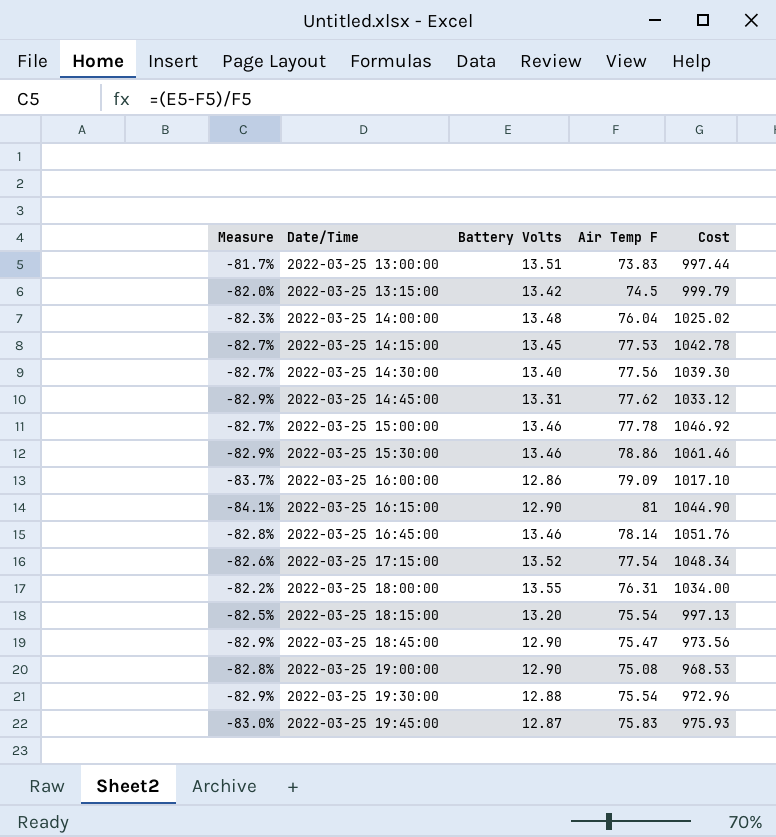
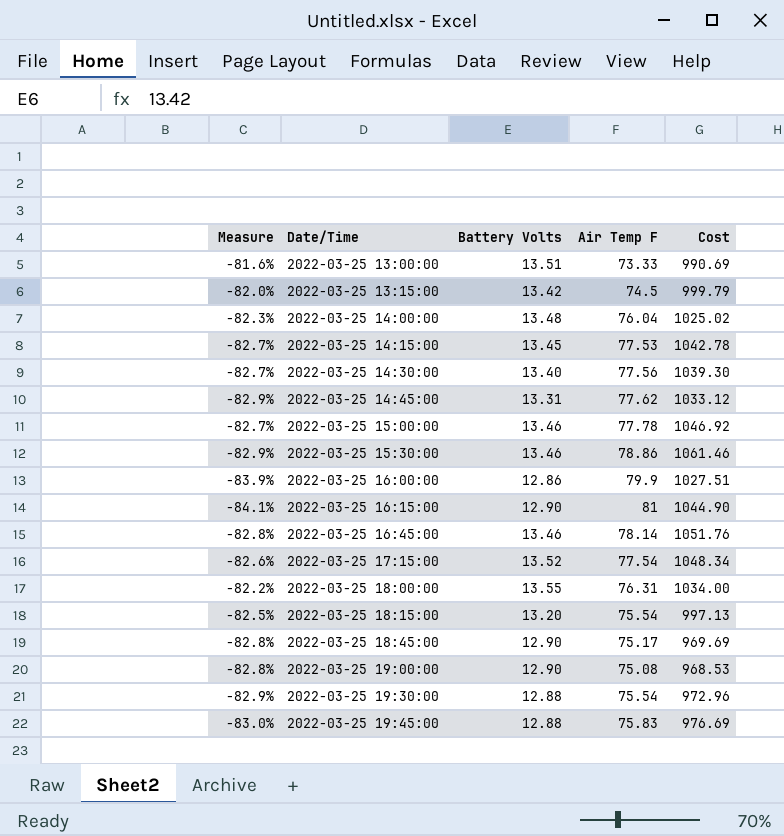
2022-03-25 13:00:00 | Measure: -81.7% -> -81.6%
2022-03-25 13:00:00 | Air Temp F: 73.83 -> 73.33
2022-03-25 13:00:00 | Cost: 997.44 -> 990.69
2022-03-25 16:00:00 | Measure: -83.7% -> -83.9%
2022-03-25 16:00:00 | Air Temp F: 79.09 -> 79.9
2022-03-25 16:00:00 | Cost: 1017.10 -> 1027.51
2022-03-25 18:45:00 | Measure: -82.9% -> -82.8%
2022-03-25 18:45:00 | Air Temp F: 75.47 -> 75.17
2022-03-25 18:45:00 | Cost: 973.56 -> 969.69
2022-03-25 19:45:00 | Battery Volts: 12.87 -> 12.88
2022-03-25 19:45:00 | Cost: 975.93 -> 976.69

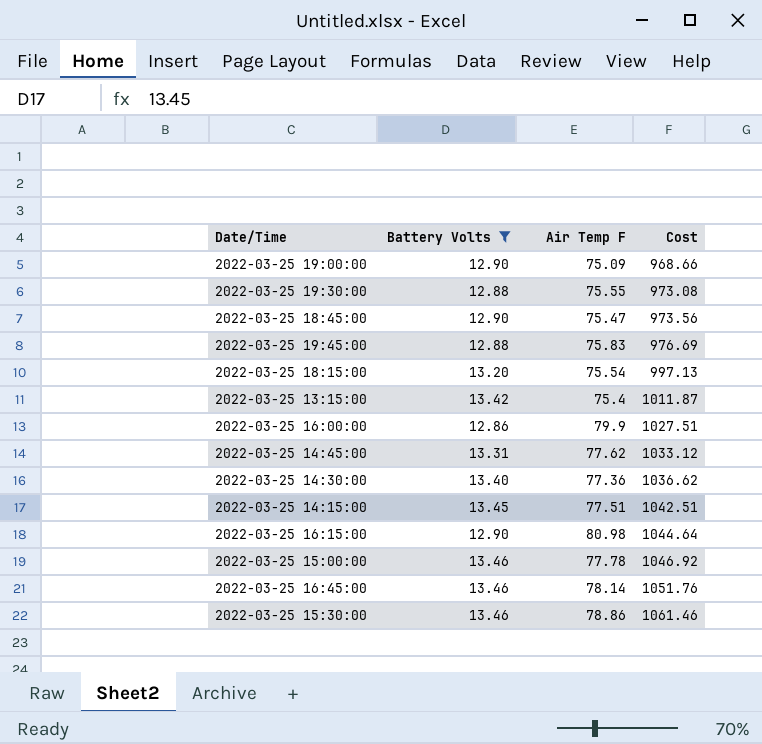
filter: none -> Battery Volts <= 13.46
row order: Date/Time ascending -> Cost ascending
column Measure | formula: ([Battery Volts] - [Air Temp F]) / [Air Temp F] -> none
2022-03-25 19:00:00 | Air Temp F: 75.08 -> 75.09
2022-03-25 19:00:00 | Cost: 968.53 -> 968.66
2022-03-25 19:30:00 | Air Temp F: 75.54 -> 75.55
2022-03-25 19:30:00 | Cost: 972.96 -> 973.08
2022-03-25 18:45:00 | Air Temp F: 75.17 -> 75.47
2022-03-25 18:45:00 | Cost: 969.69 -> 973.56
2022-03-25 13:15:00 | Air Temp F: 74.5 -> 75.4
2022-03-25 13:15:00 | Cost: 999.79 -> 1011.87
2022-03-25 14:30:00 | Air Temp F: 77.56 -> 77.36
2022-03-25 14:30:00 | Cost: 1039.30 -> 1036.62
2022-03-25 14:15:00 | Air Temp F: 77.53 -> 77.51
2022-03-25 14:15:00 | Cost: 1042.78 -> 1042.51
2022-03-25 16:15:00 | Air Temp F: 81 -> 80.98
2022-03-25 16:15:00 | Cost: 1044.90 -> 1044.64

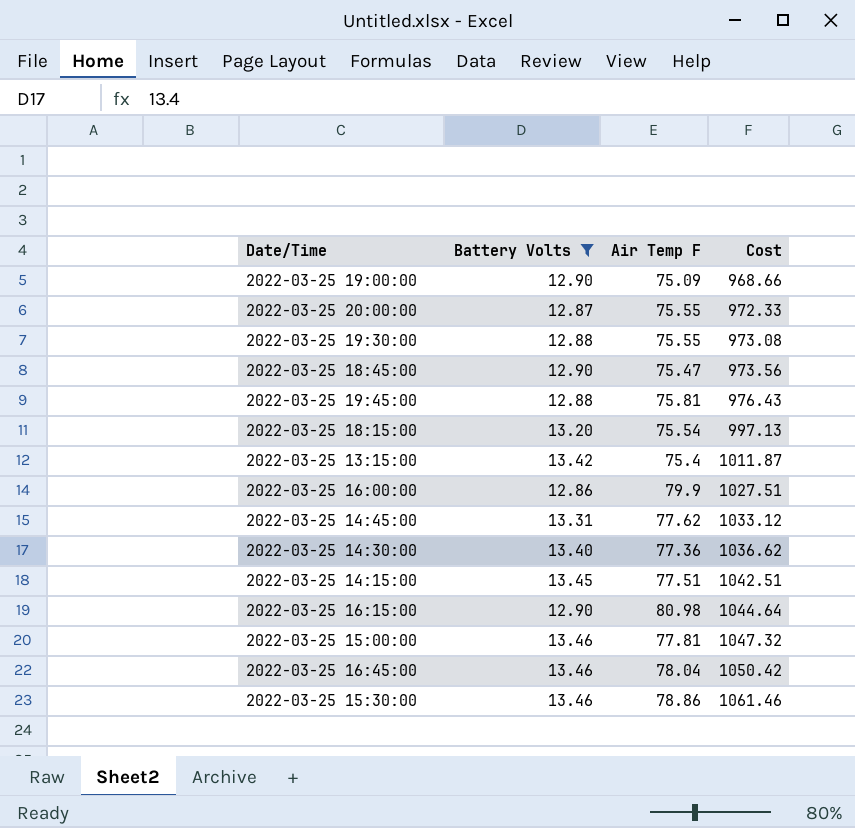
row 2022-03-25 20:00:00: none -> 12.87 | 75.55 | 972.33
2022-03-25 19:45:00 | Air Temp F: 75.83 -> 75.81
2022-03-25 19:45:00 | Cost: 976.69 -> 976.43
2022-03-25 15:00:00 | Air Temp F: 77.78 -> 77.81
2022-03-25 15:00:00 | Cost: 1046.92 -> 1047.32
2022-03-25 16:45:00 | Air Temp F: 78.14 -> 78.04
2022-03-25 16:45:00 | Cost: 1051.76 -> 1050.42

